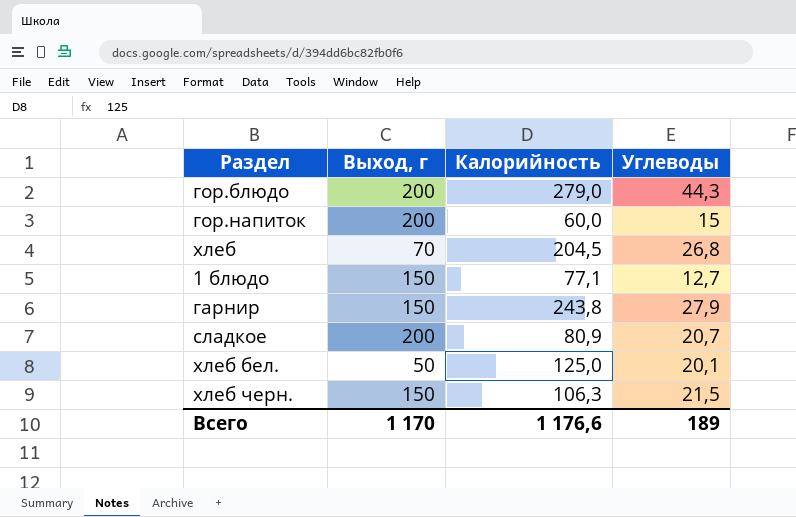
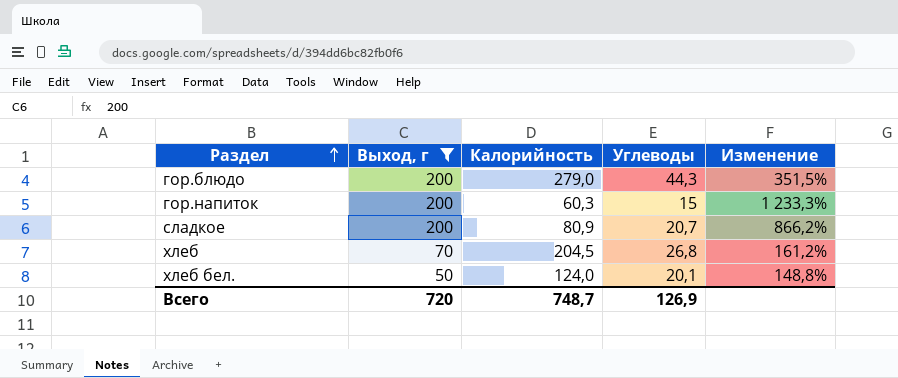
filter: none -> Выход, г != 150
row order: none -> Раздел ascending
column Изменение | formula: none -> ([Выход, г] - [Углеводы]) / [Углеводы]
гор.напиток | Калорийность: 60,0 -> 60,3
хлеб бел. | Калорийность: 125,0 -> 124,0
Всего | Выход, г: 1 170 -> 720
Всего | Калорийность: 1 176,6 -> 748,7
Всего | Углеводы: 189 -> 126,9

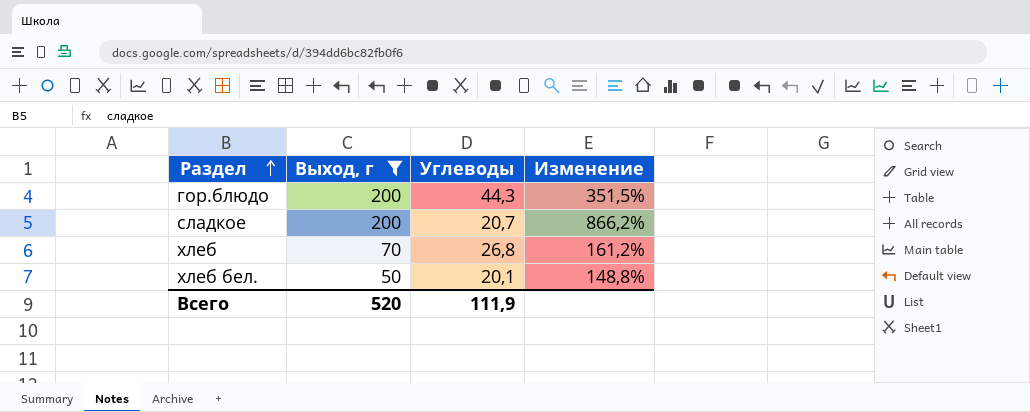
column Калорийность | position: 3 -> none
row гор.напиток: 200 | 60,3 | 15 | 1 233,3% -> none
Всего | Выход, г: 720 -> 520
Всего | Углеводы: 126,9 -> 111,9

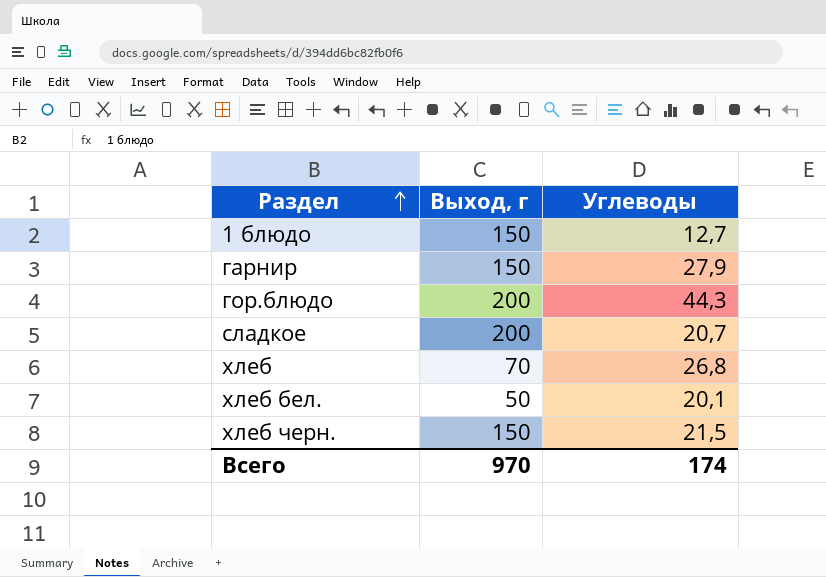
filter: Выход, г != 150 -> none
column Изменение | formula: ([Выход, г] - [Углеводы]) / [Углеводы] -> none
Всего | Выход, г: 520 -> 970
Всего | Углеводы: 111,9 -> 174

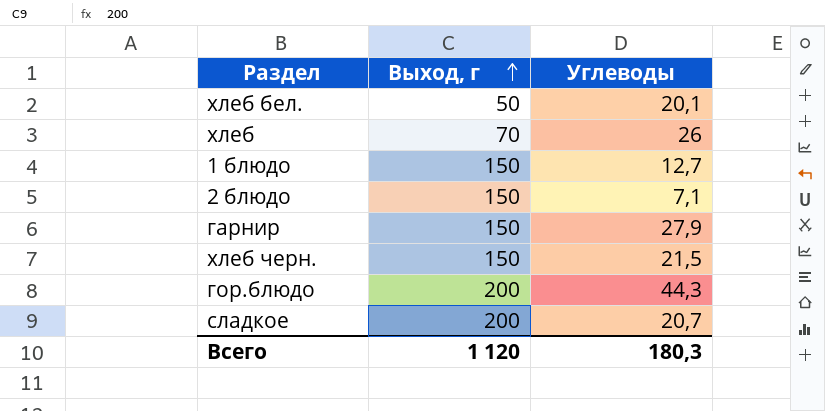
row order: Раздел ascending -> Выход, г ascending
хлеб | Углеводы: 26,8 -> 26
row 2 блюдо: none -> 150 | 7,1
Всего | Выход, г: 970 -> 1 120
Всего | Углеводы: 174 -> 180,3

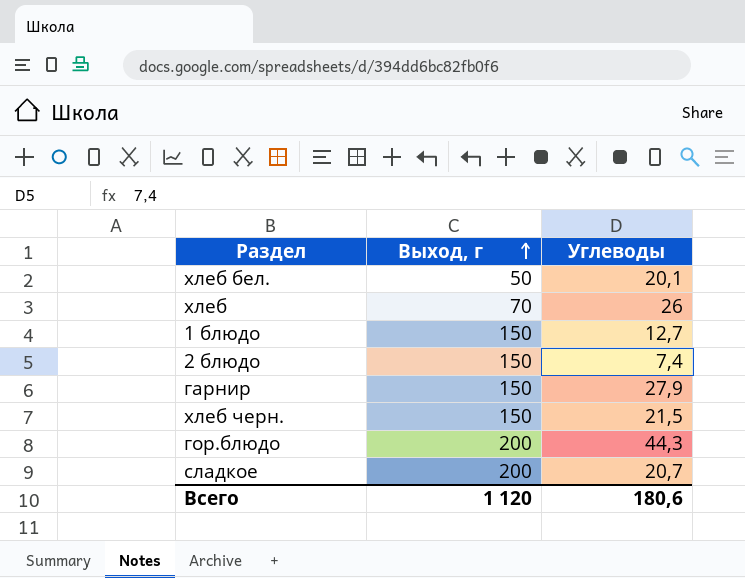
2 блюдо | Углеводы: 7,1 -> 7,4
Всего | Углеводы: 180,3 -> 180,6

